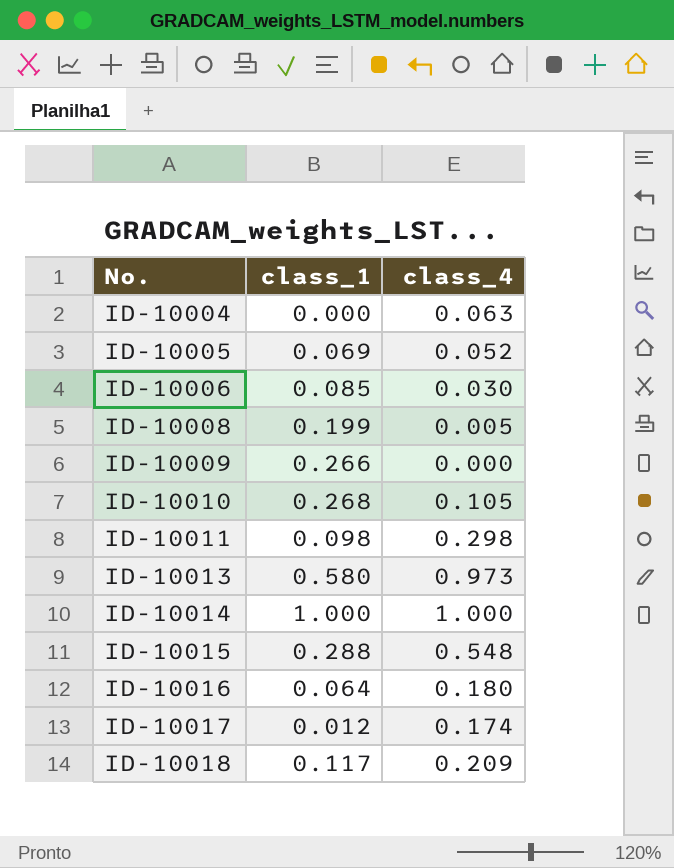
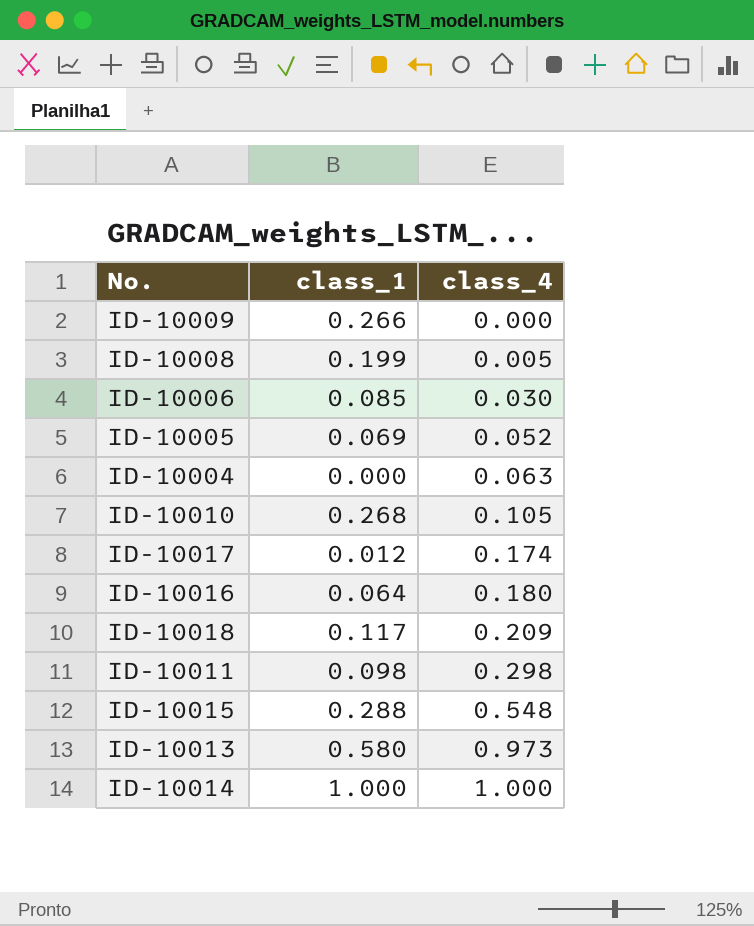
row order: No. ascending -> class_4 ascending

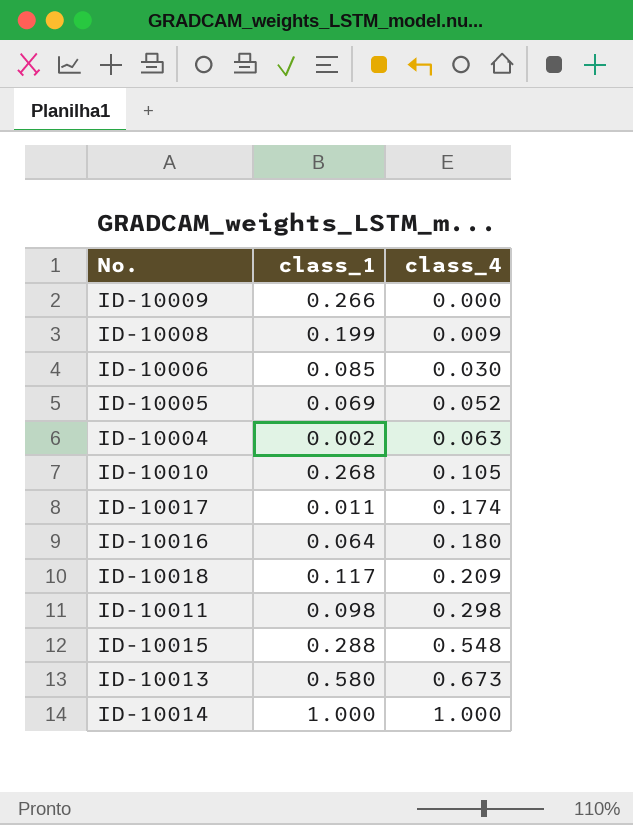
ID-10008 | class_4: 0.005 -> 0.009
ID-10004 | class_1: 0.000 -> 0.002
ID-10017 | class_1: 0.012 -> 0.011
ID-10013 | class_4: 0.973 -> 0.673

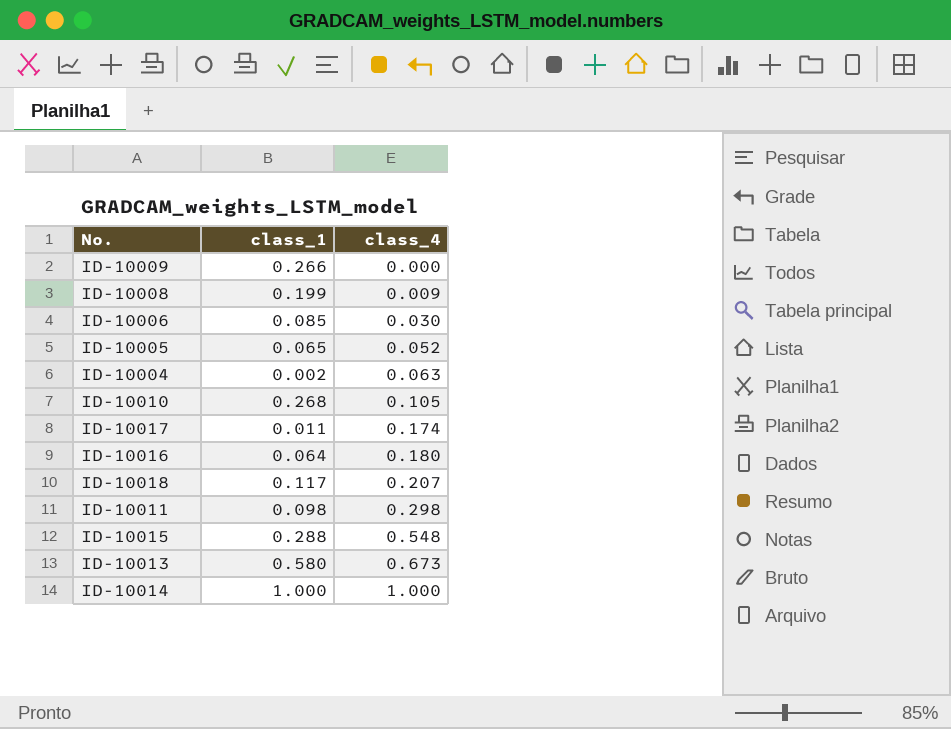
ID-10005 | class_1: 0.069 -> 0.065
ID-10018 | class_4: 0.209 -> 0.207

